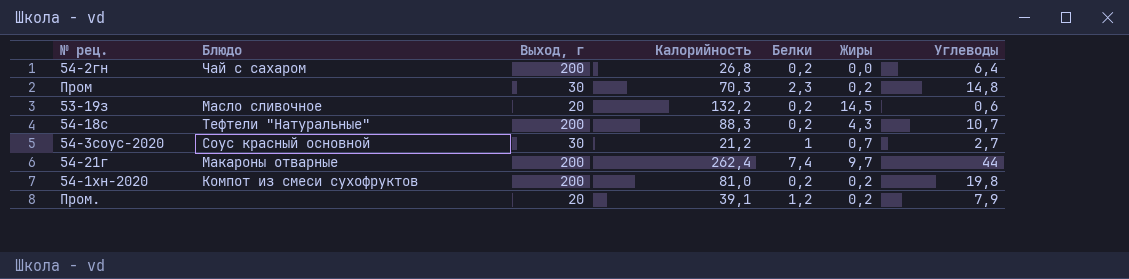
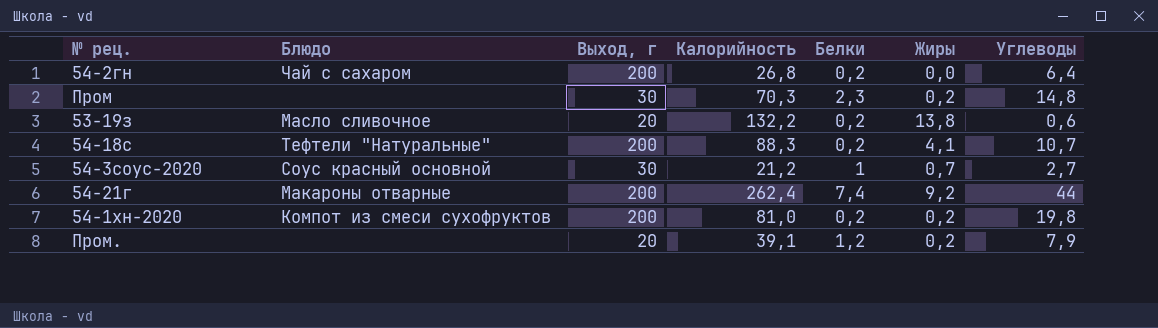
53-19з | Жиры: 14,5 -> 13,8
54-18с | Жиры: 4,3 -> 4,1
54-21г | Жиры: 9,7 -> 9,2

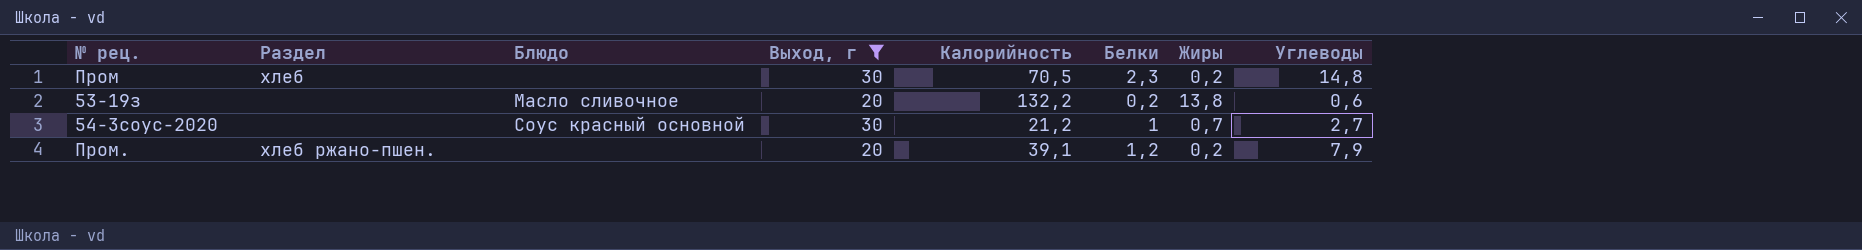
filter: none -> Выход, г != 200
column Раздел | position: none -> 2
Пром | Калорийность: 70,3 -> 70,5

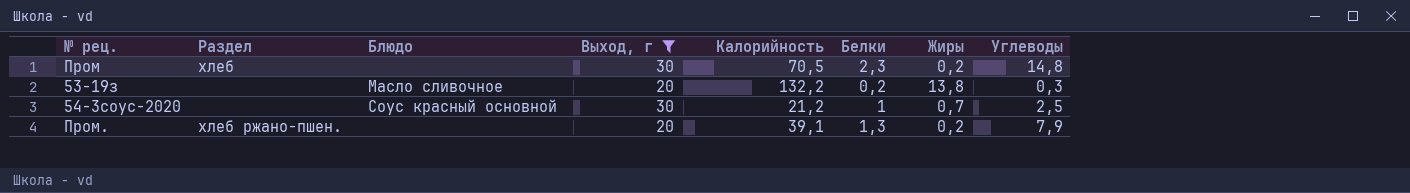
53-19з | Углеводы: 0,6 -> 0,3
54-3соус-2020 | Углеводы: 2,7 -> 2,5
Пром. | Белки: 1,2 -> 1,3

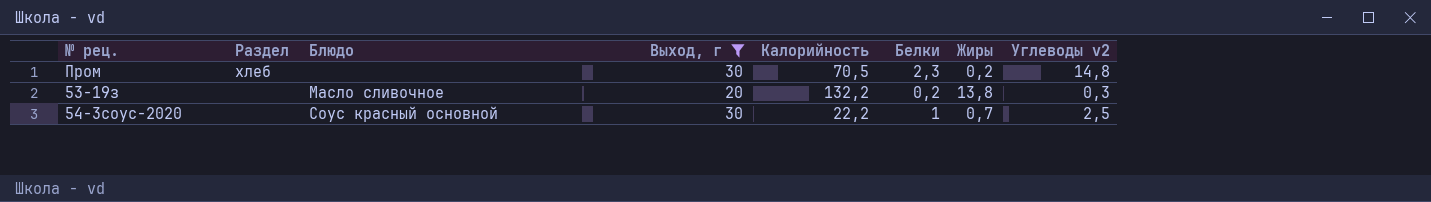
column name: Углеводы -> Углеводы v2
row Пром.: хлеб ржано-пшен. | none | 20 | 39,1 | 1,3 | 0,2 | 7,9 -> none
54-3соус-2020 | Калорийность: 21,2 -> 22,2

